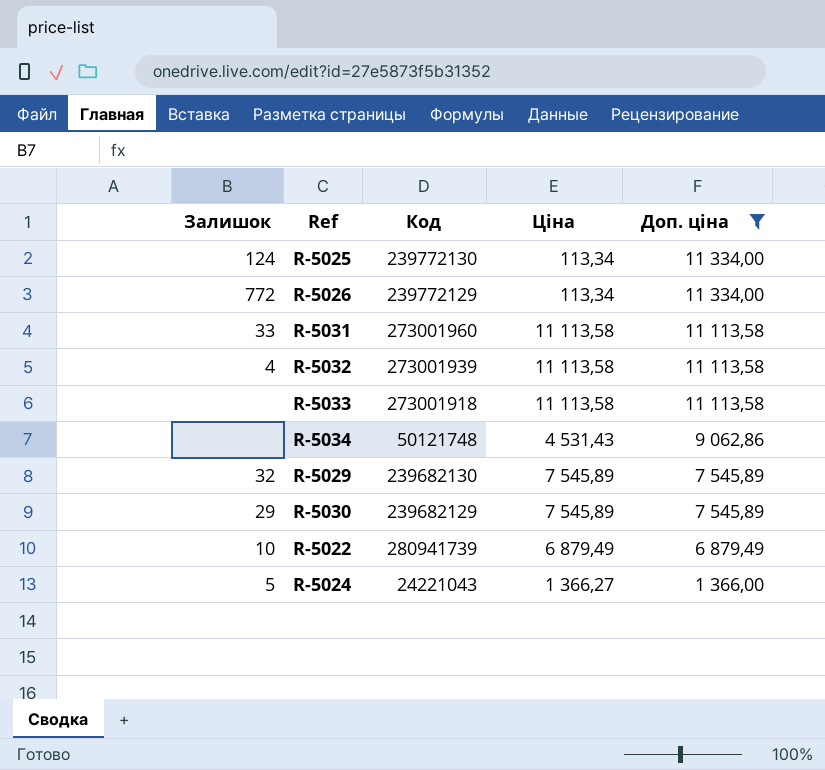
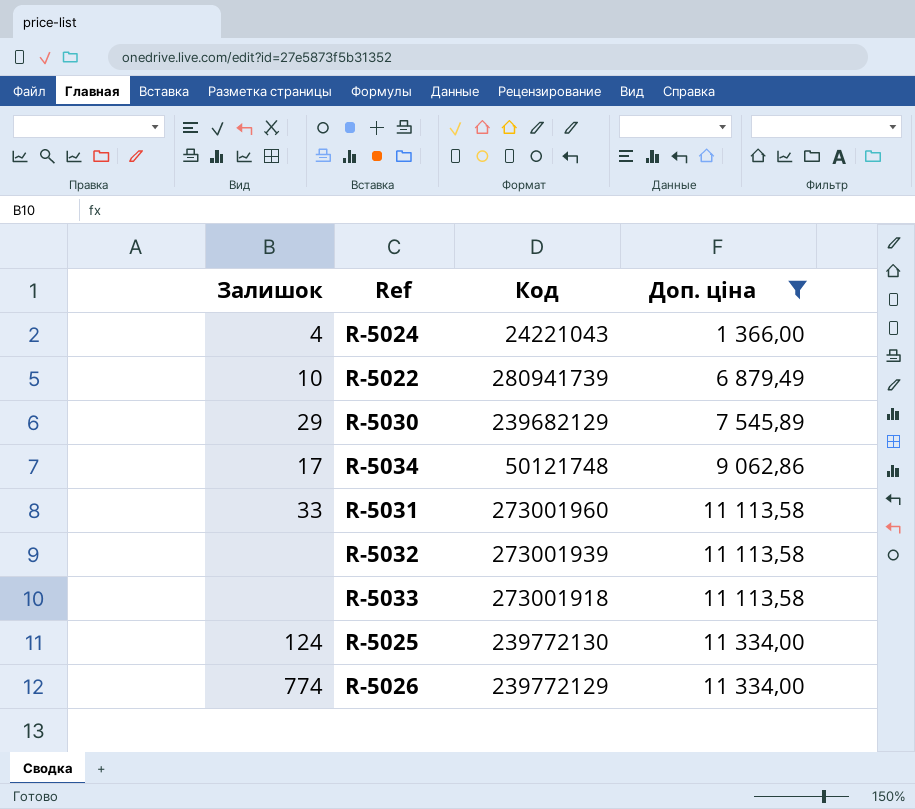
row order: Доп. ціна descending -> Доп. ціна ascending
column Ціна | position: 4 -> none
row R-5029: 32 | 239682130 | 7 545,89 | 7 545,89 -> none
R-5024 | Залишок: 5 -> 4
R-5034 | Залишок: none -> 17
R-5032 | Залишок: 4 -> none
R-5026 | Залишок: 772 -> 774

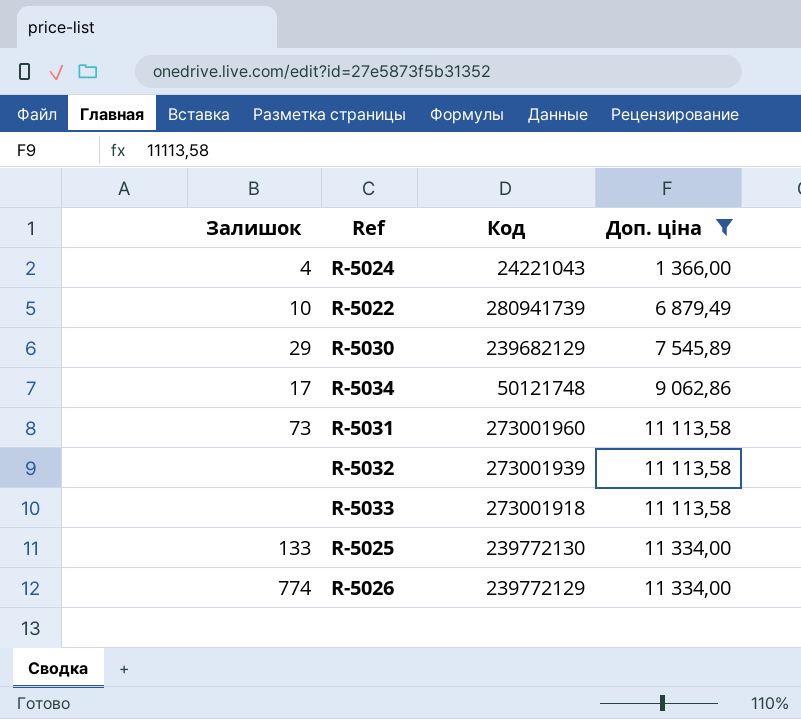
R-5031 | Залишок: 33 -> 73
R-5025 | Залишок: 124 -> 133

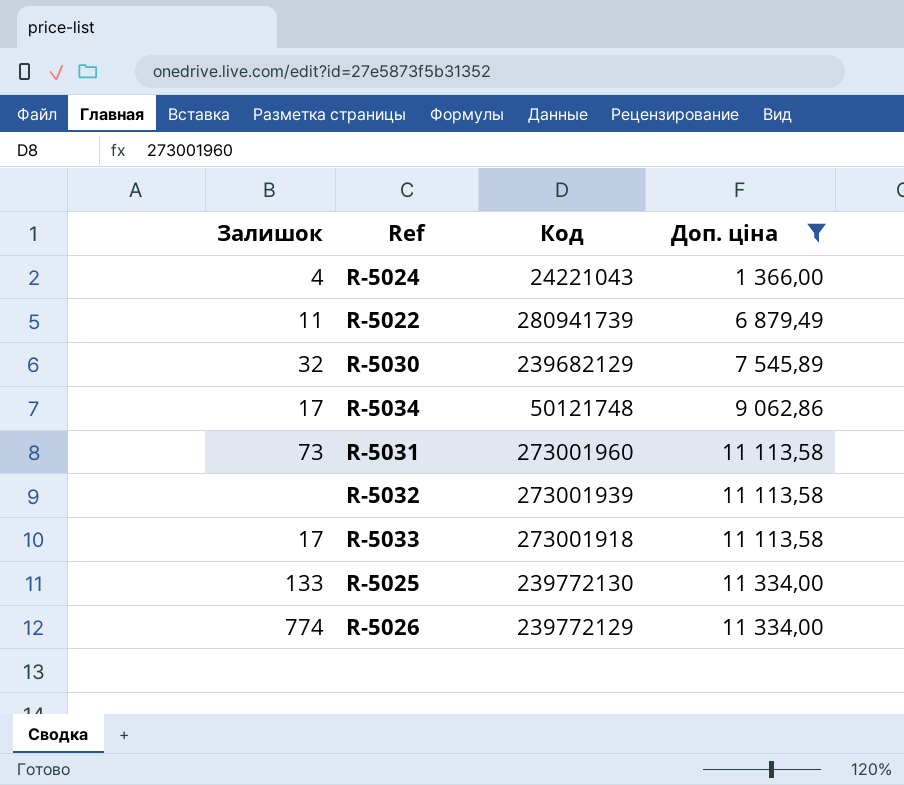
R-5022 | Залишок: 10 -> 11
R-5030 | Залишок: 29 -> 32
R-5033 | Залишок: none -> 17

